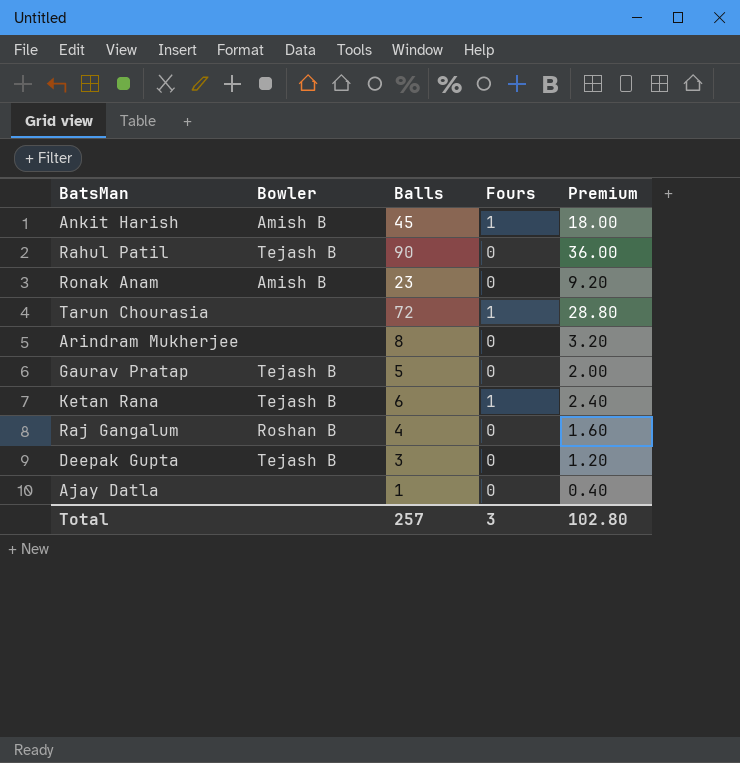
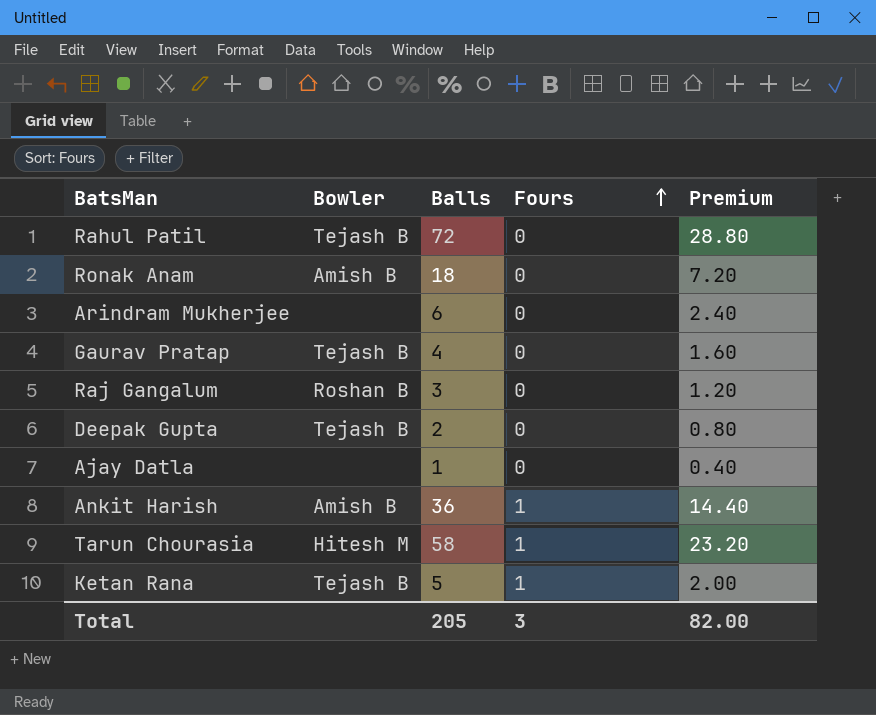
row order: none -> Fours ascending
Rahul Patil | Balls: 90 -> 72
Rahul Patil | Premium: 36.00 -> 28.80
Ronak Anam | Balls: 23 -> 18
Ronak Anam | Premium: 9.20 -> 7.20
Arindram Mukherjee | Balls: 8 -> 6
Arindram Mukherjee | Premium: 3.20 -> 2.40
Gaurav Pratap | Balls: 5 -> 4
Gaurav Pratap | Premium: 2.00 -> 1.60
Raj Gangalum | Balls: 4 -> 3
Raj Gangalum | Premium: 1.60 -> 1.20
Deepak Gupta | Balls: 3 -> 2
Deepak Gupta | Premium: 1.20 -> 0.80
Ankit Harish | Balls: 45 -> 36
Ankit Harish | Premium: 18.00 -> 14.40
Tarun Chourasia | Bowler: none -> Hitesh M
Tarun Chourasia | Balls: 72 -> 58
Tarun Chourasia | Premium: 28.80 -> 23.20
Ketan Rana | Balls: 6 -> 5
Ketan Rana | Premium: 2.40 -> 2.00
Total | Balls: 257 -> 205
Total | Premium: 102.80 -> 82.00

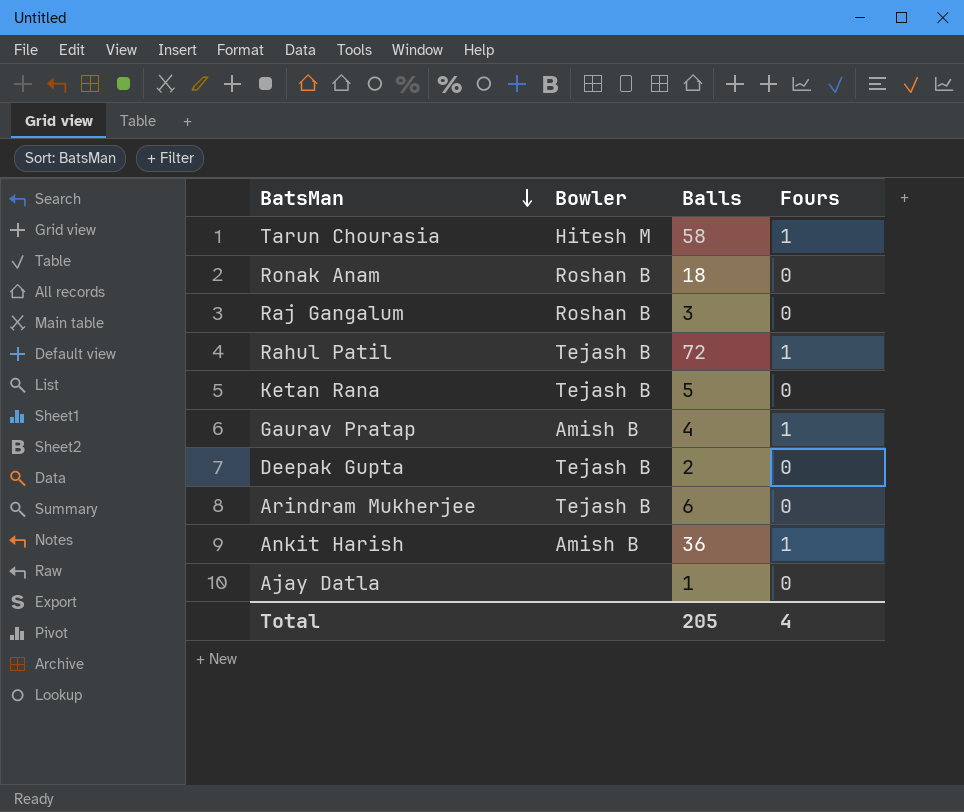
row order: Fours ascending -> BatsMan descending
column Premium | formula: [Balls] * 0.4 -> none
Ronak Anam | Bowler: Amish B -> Roshan B
Rahul Patil | Fours: 0 -> 1
Ketan Rana | Fours: 1 -> 0
Gaurav Pratap | Bowler: Tejash B -> Amish B
Gaurav Pratap | Fours: 0 -> 1
Arindram Mukherjee | Bowler: none -> Tejash B
Total | Fours: 3 -> 4

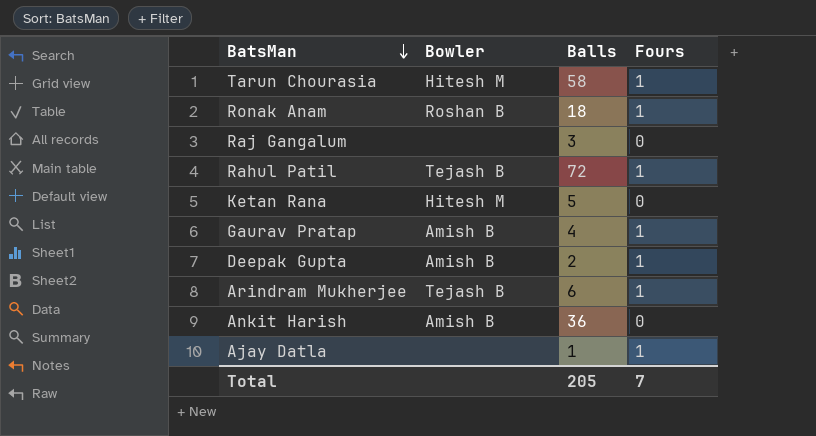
Ronak Anam | Fours: 0 -> 1
Raj Gangalum | Bowler: Roshan B -> none
Ketan Rana | Bowler: Tejash B -> Hitesh M
Deepak Gupta | Bowler: Tejash B -> Amish B
Deepak Gupta | Fours: 0 -> 1
Arindram Mukherjee | Fours: 0 -> 1
Ankit Harish | Fours: 1 -> 0
Ajay Datla | Fours: 0 -> 1
Total | Fours: 4 -> 7

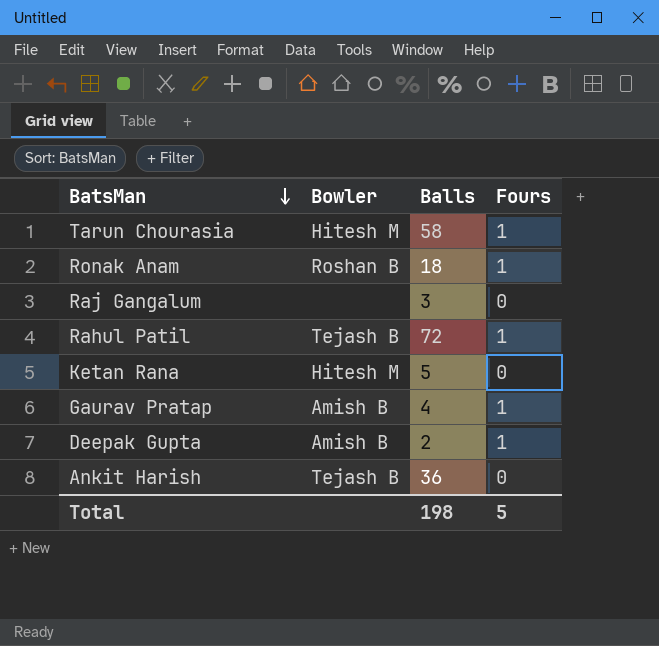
row Arindram Mukherjee: Tejash B | 6 | 1 -> none
row Ajay Datla: none | 1 | 1 -> none
Ankit Harish | Bowler: Amish B -> Tejash B
Total | Balls: 205 -> 198
Total | Fours: 7 -> 5

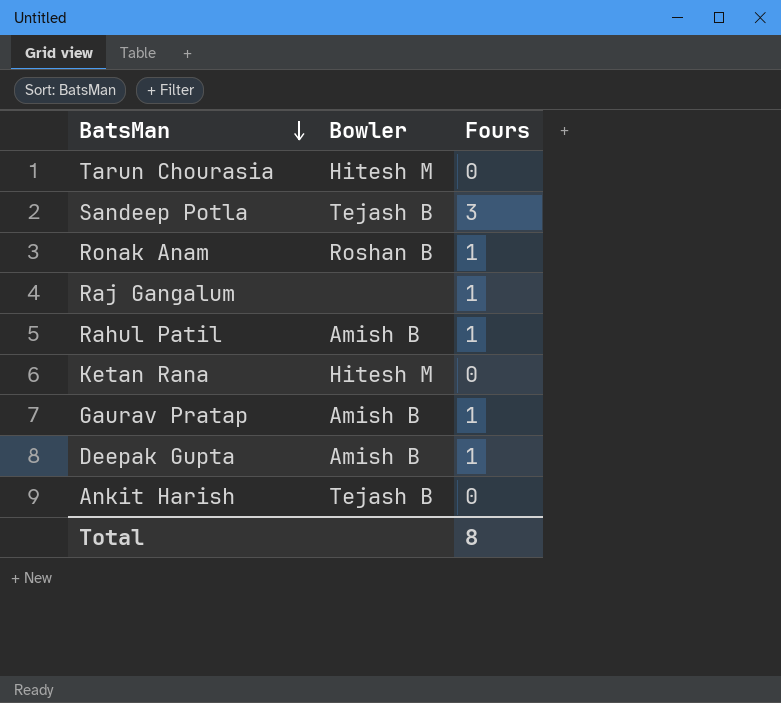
column Balls | position: 3 -> none
Tarun Chourasia | Fours: 1 -> 0
row Sandeep Potla: none -> Tejash B | 3
Raj Gangalum | Fours: 0 -> 1
Rahul Patil | Bowler: Tejash B -> Amish B
Total | Fours: 5 -> 8

